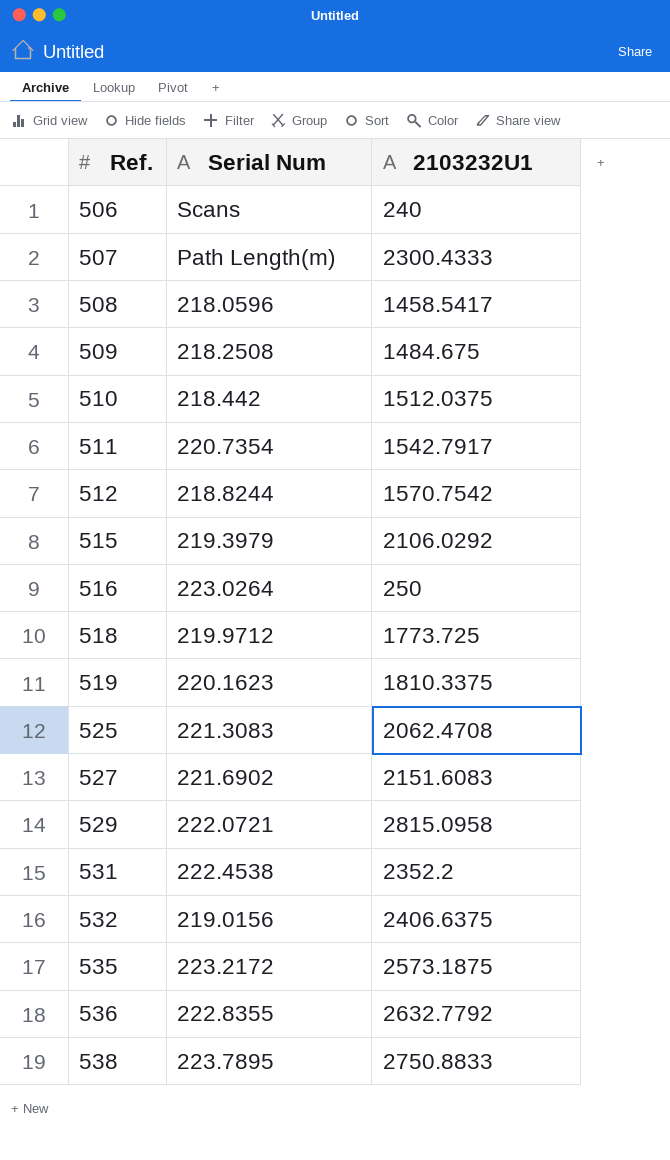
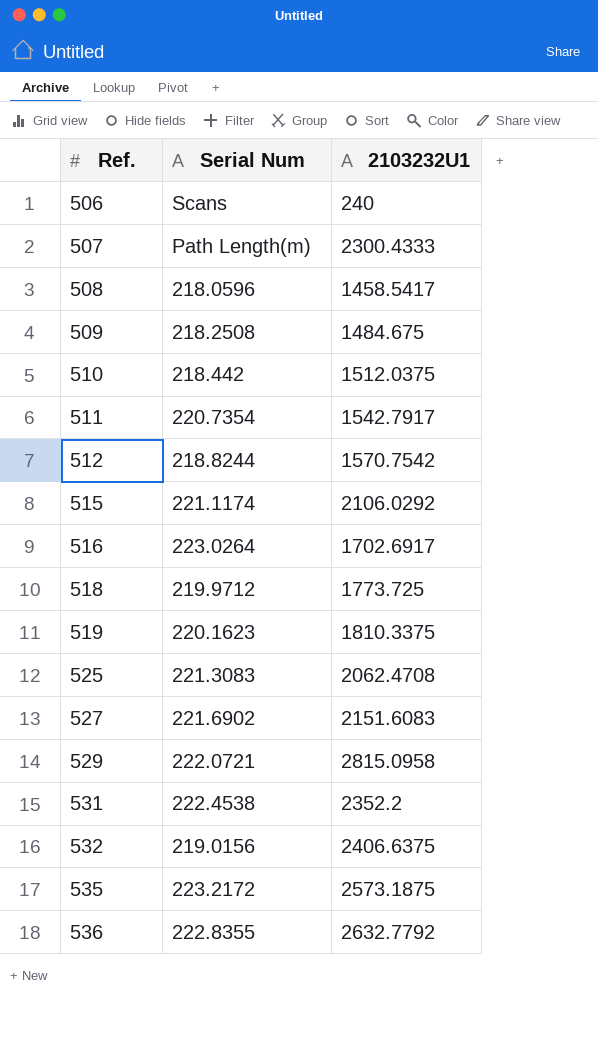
row 538: 223.7895 | 2750.8833 -> none
515 | Serial Num: 219.3979 -> 221.1174
516 | 2103232U1: 250 -> 1702.6917

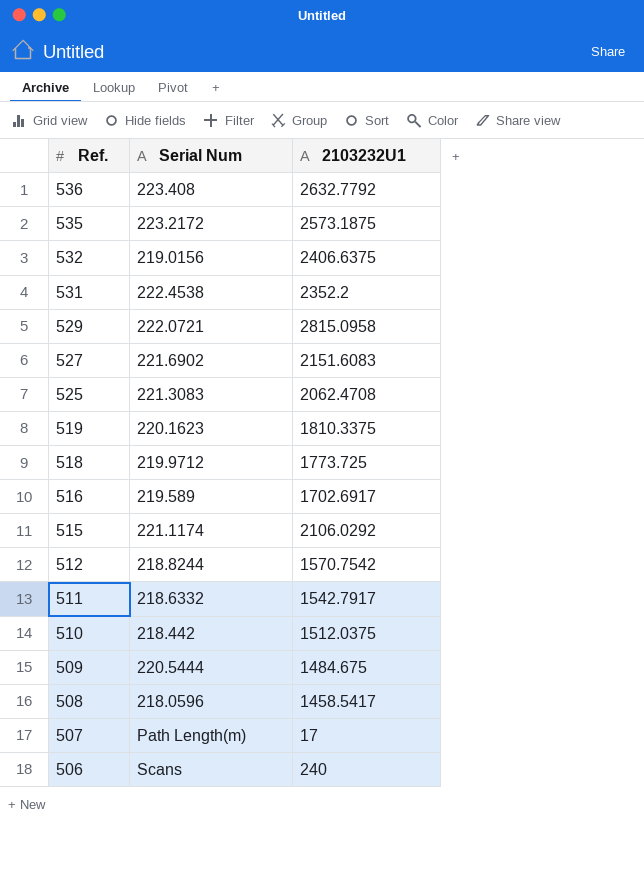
row order: Ref. ascending -> Ref. descending
536 | Serial Num: 222.8355 -> 223.408
516 | Serial Num: 223.0264 -> 219.589
511 | Serial Num: 220.7354 -> 218.6332
509 | Serial Num: 218.2508 -> 220.5444
507 | 2103232U1: 2300.4333 -> 17

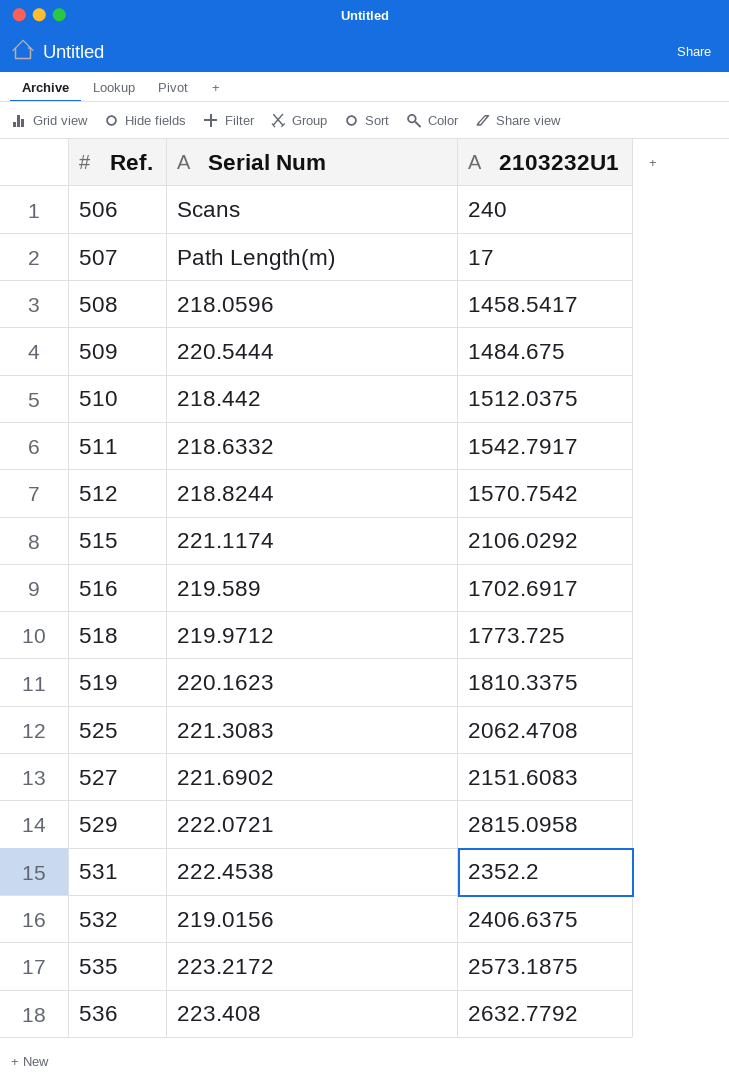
row order: Ref. descending -> Ref. ascending

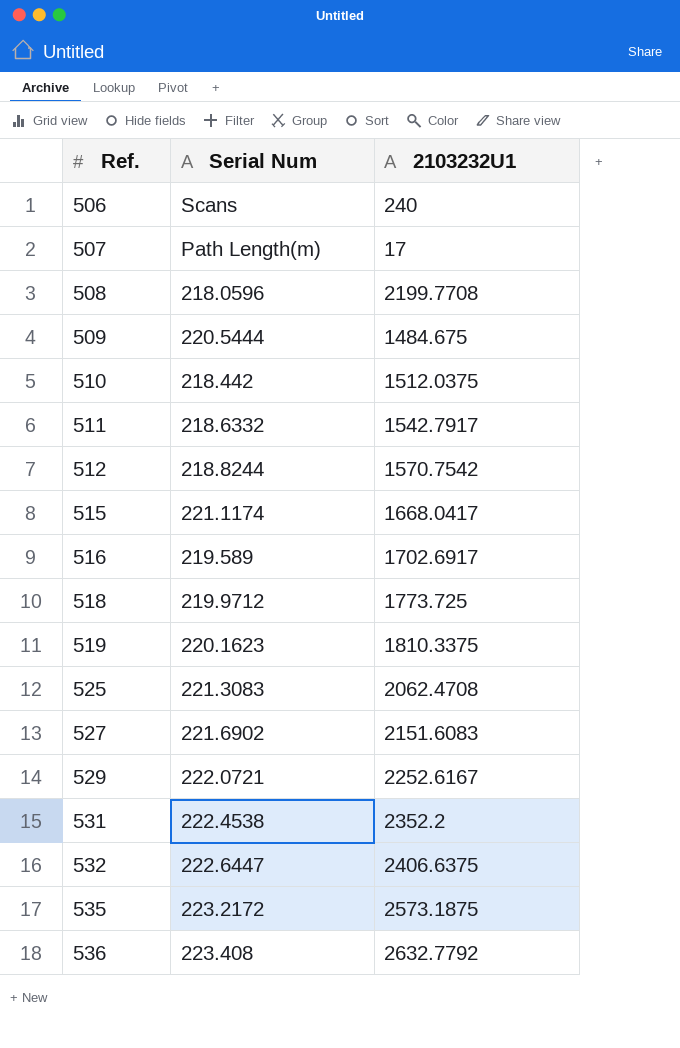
508 | 2103232U1: 1458.5417 -> 2199.7708
515 | 2103232U1: 2106.0292 -> 1668.0417
529 | 2103232U1: 2815.0958 -> 2252.6167
532 | Serial Num: 219.0156 -> 222.6447

